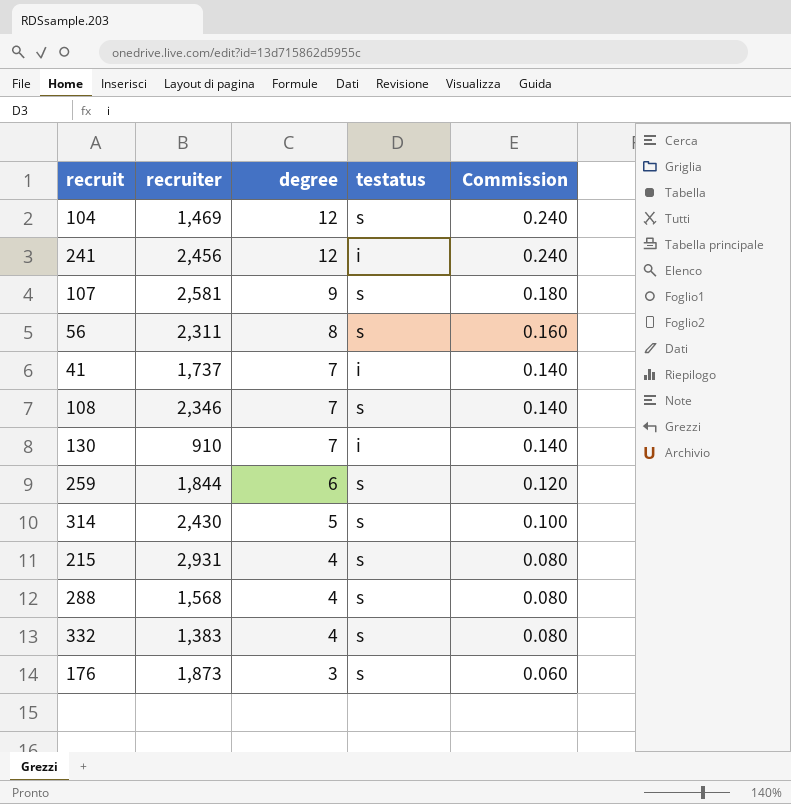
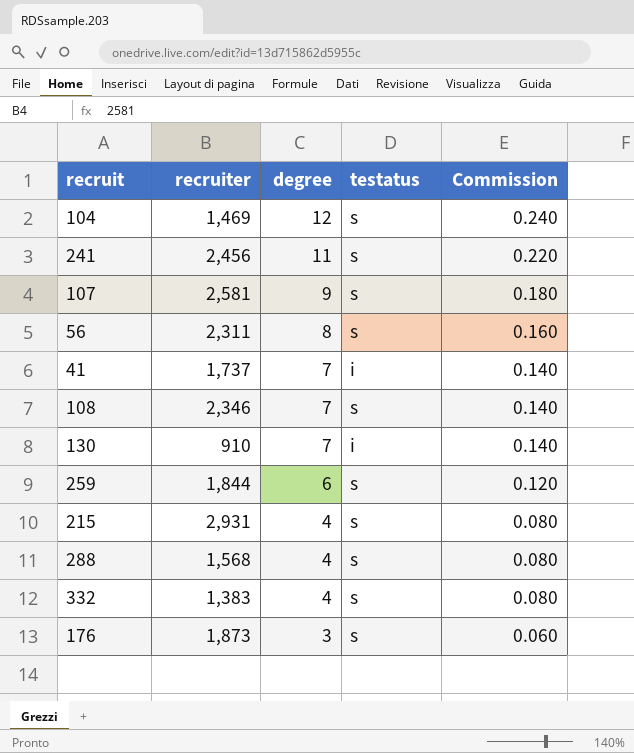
row 314: 2,430 | 5 | s | 0.100 -> none
241 | degree: 12 -> 11
241 | testatus: i -> s
241 | Commission: 0.240 -> 0.220

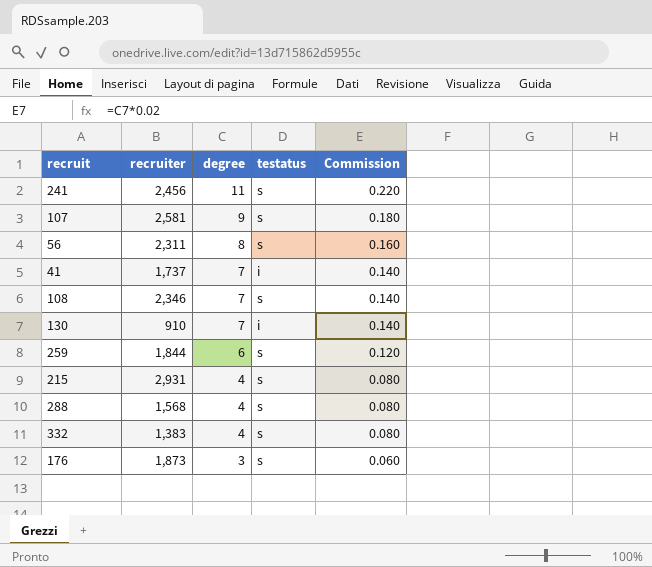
row 104: 1,469 | 12 | s | 0.240 -> none

